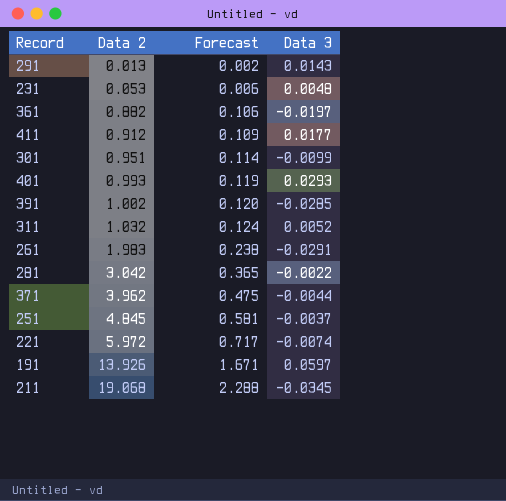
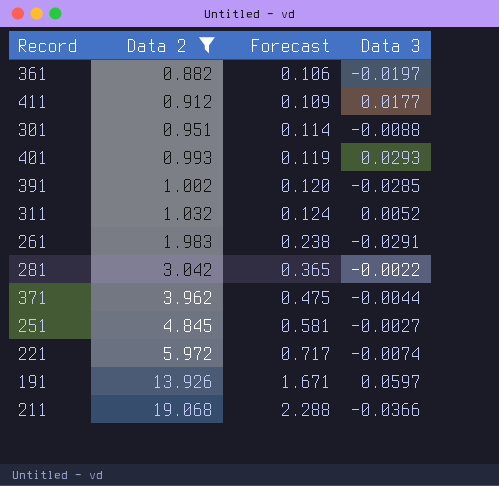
filter: none -> Data 2 >= 0.882
301 | Data 3: -0.0099 -> -0.0088
251 | Data 3: -0.0037 -> -0.0027
211 | Data 3: -0.0345 -> -0.0366

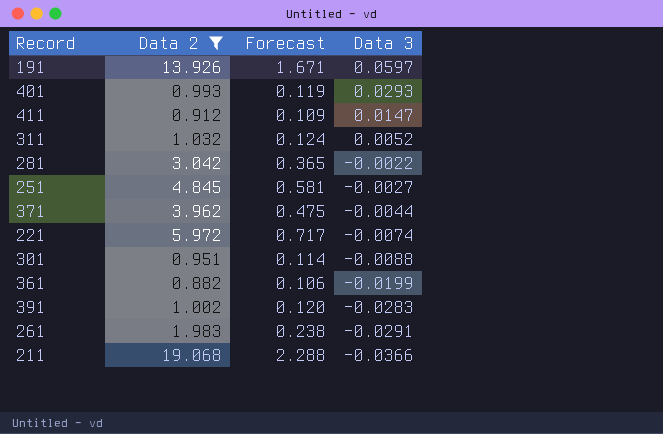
row order: Data 2 ascending -> Data 3 descending
411 | Data 3: 0.0177 -> 0.0147
361 | Data 3: -0.0197 -> -0.0199
391 | Data 3: -0.0285 -> -0.0283

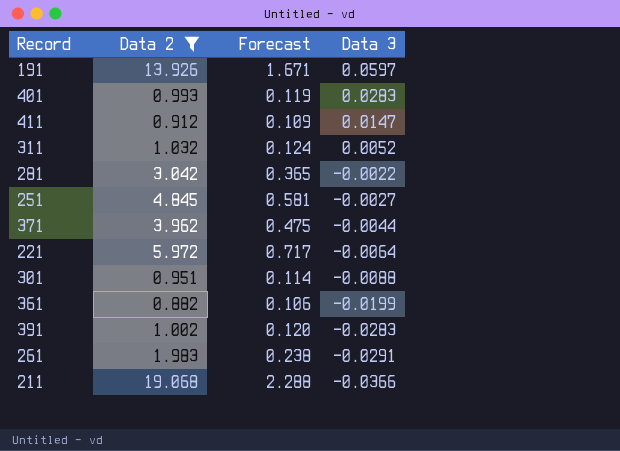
401 | Data 3: 0.0293 -> 0.0283
221 | Data 3: -0.0074 -> -0.0064

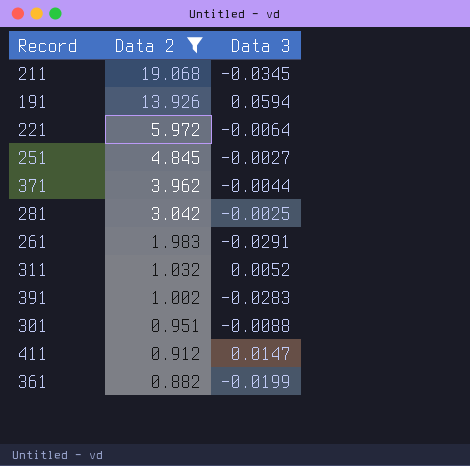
row order: Data 3 descending -> Data 2 descending
column Forecast | formula: [Data 2] * 0.12 -> none
row 401: 0.993 | 0.119 | 0.0283 -> none
211 | Data 3: -0.0366 -> -0.0345
191 | Data 3: 0.0597 -> 0.0594
281 | Data 3: -0.0022 -> -0.0025

